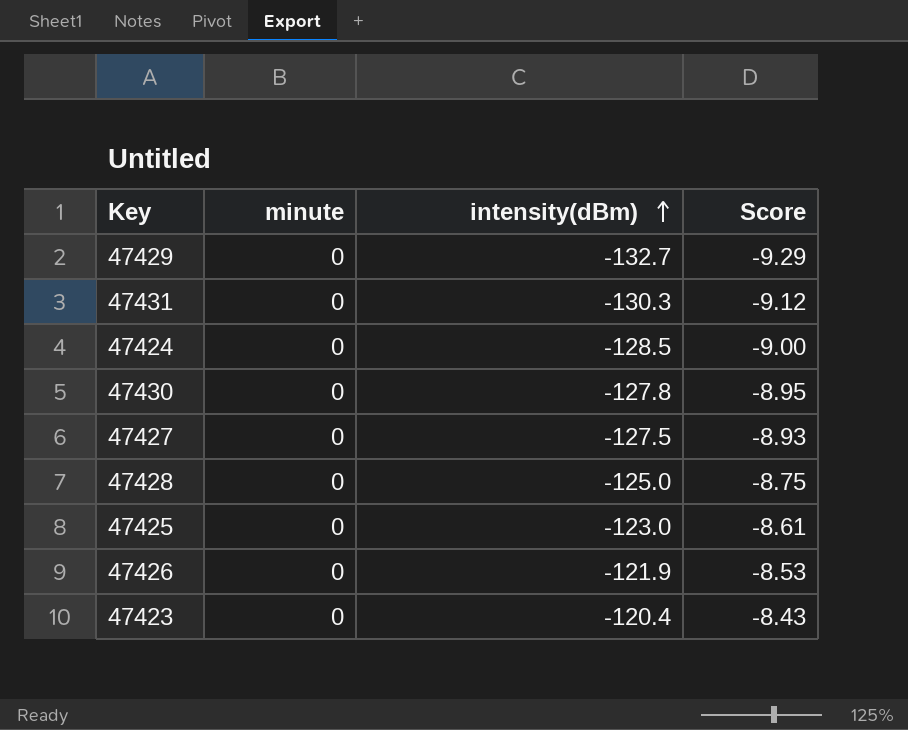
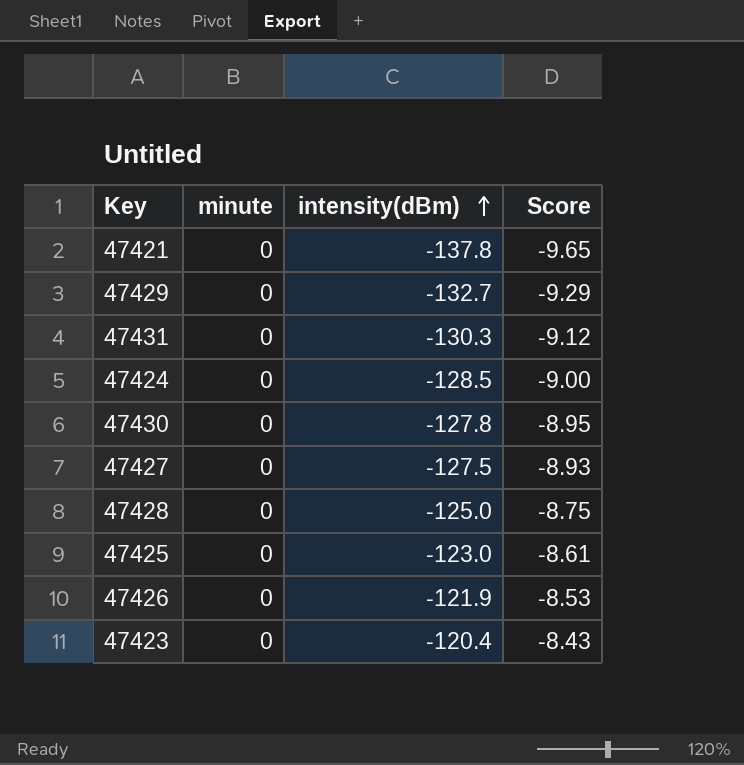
row 47421: none -> 0 | -137.8 | -9.65

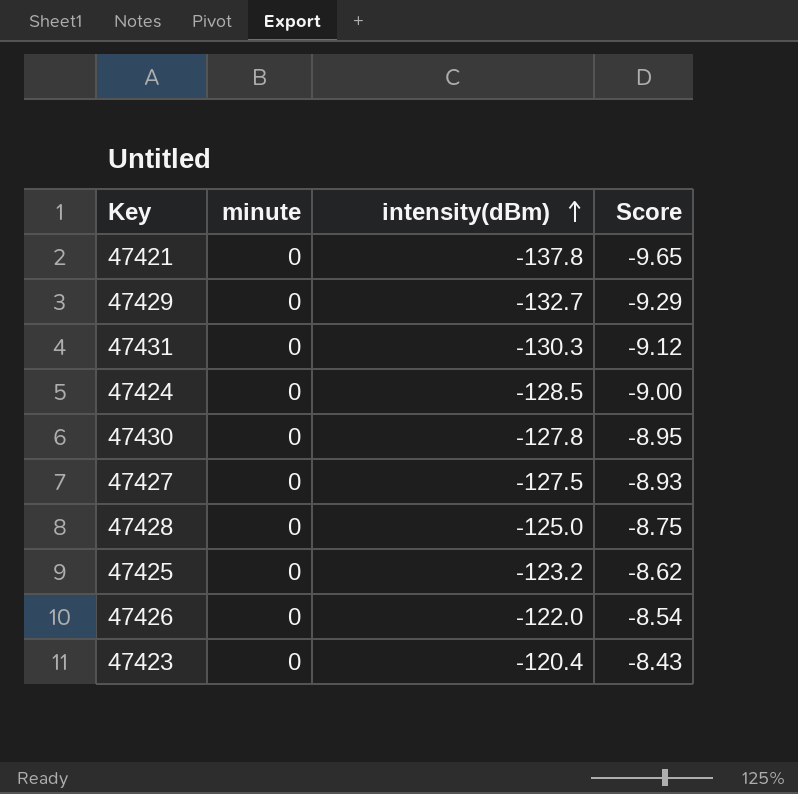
47425 | intensity(dBm): -123.0 -> -123.2
47425 | Score: -8.61 -> -8.62
47426 | intensity(dBm): -121.9 -> -122.0
47426 | Score: -8.53 -> -8.54

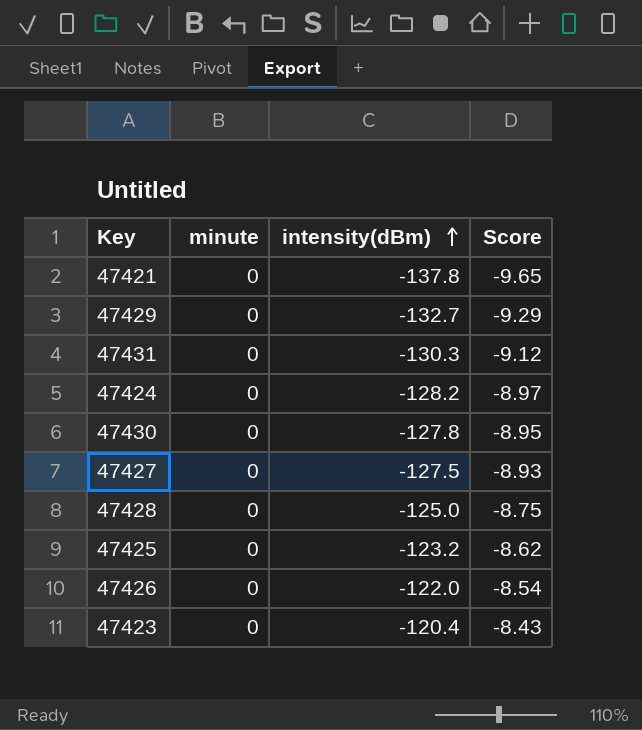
47424 | intensity(dBm): -128.5 -> -128.2
47424 | Score: -9.00 -> -8.97

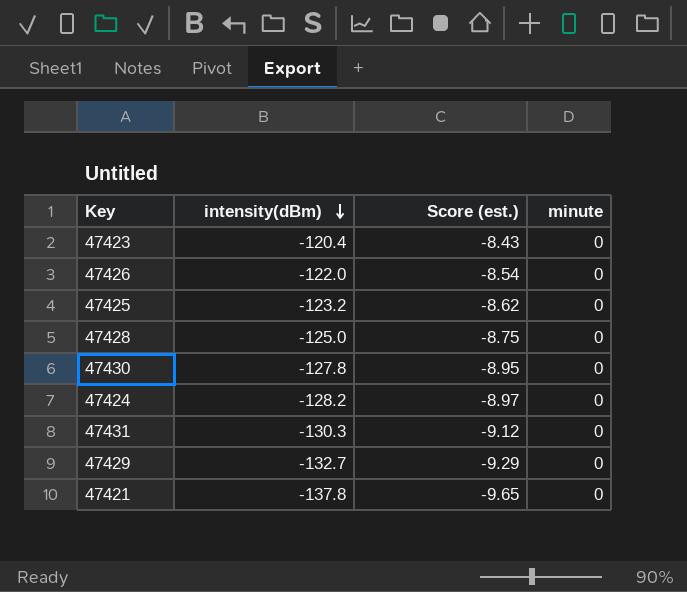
row order: intensity(dBm) ascending -> intensity(dBm) descending
column name: Score -> Score (est.)
column minute | position: 2 -> 4
row 47427: 0 | -127.5 | -8.93 -> none

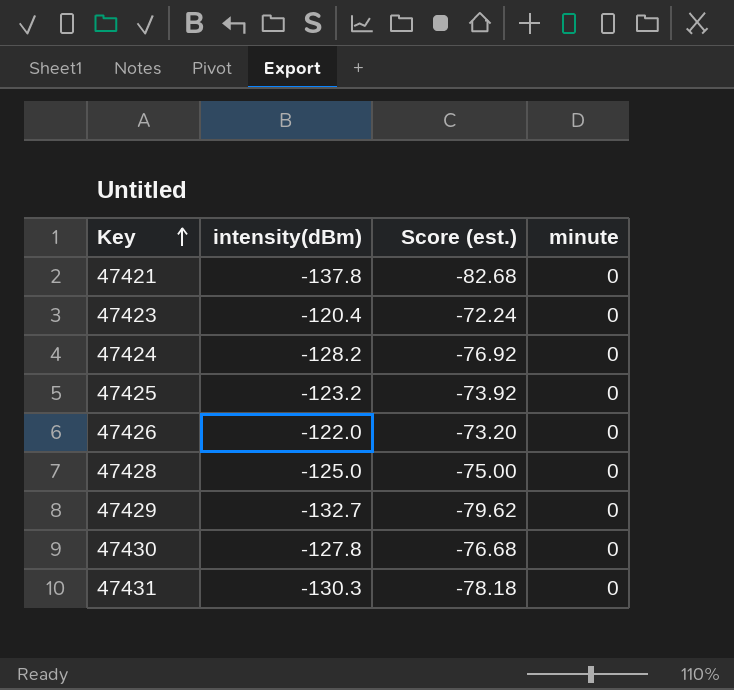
row order: intensity(dBm) descending -> Key ascending
column Score (est.) | formula: [intensity(dBm)] * 0.07 -> [intensity(dBm)] * 0.6

